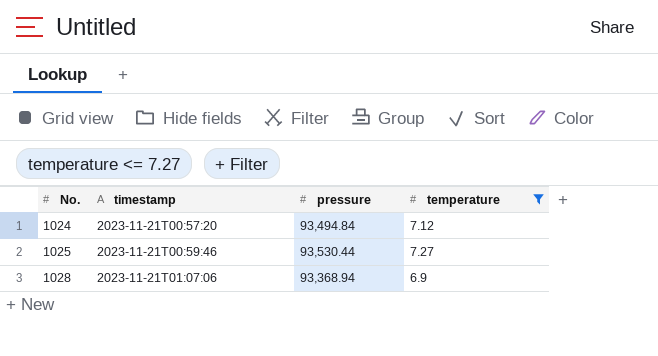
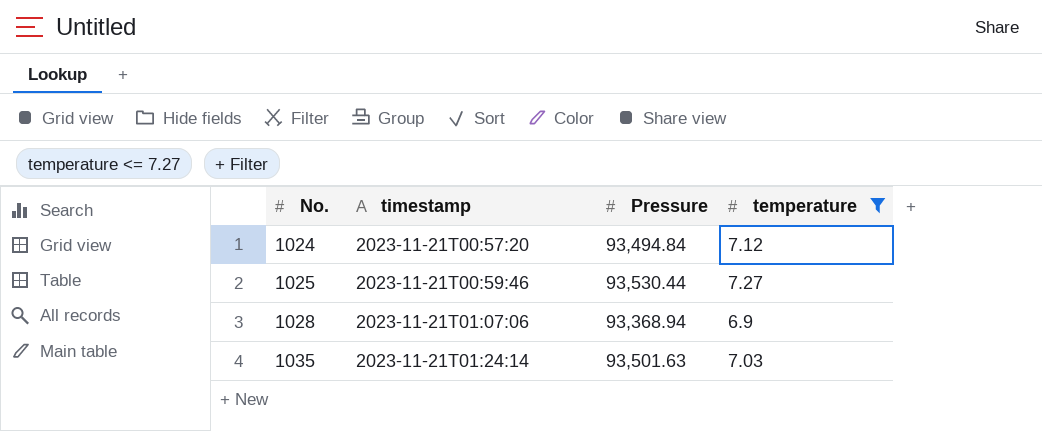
column name: pressure -> Pressure
row 1035: none -> 2023-11-21T01:24:14 | 93,501.63 | 7.03

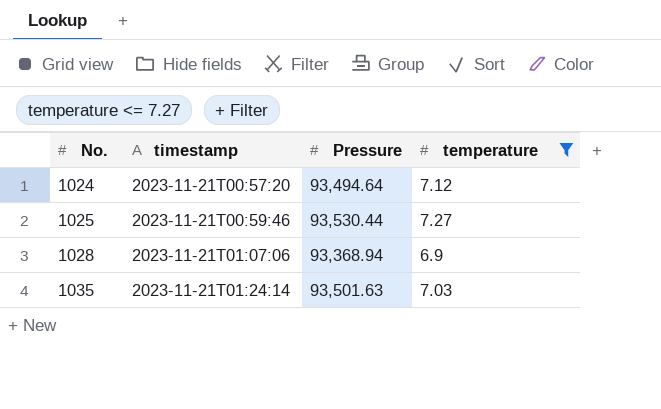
1024 | Pressure: 93,494.84 -> 93,494.64

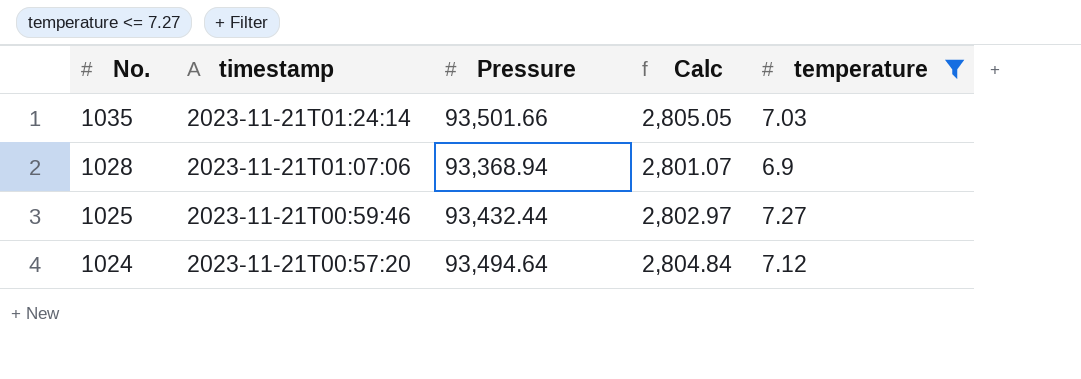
row order: No. ascending -> No. descending
column Calc | formula: none -> [Pressure] * 0.03
1035 | Pressure: 93,501.63 -> 93,501.66
1025 | Pressure: 93,530.44 -> 93,432.44

